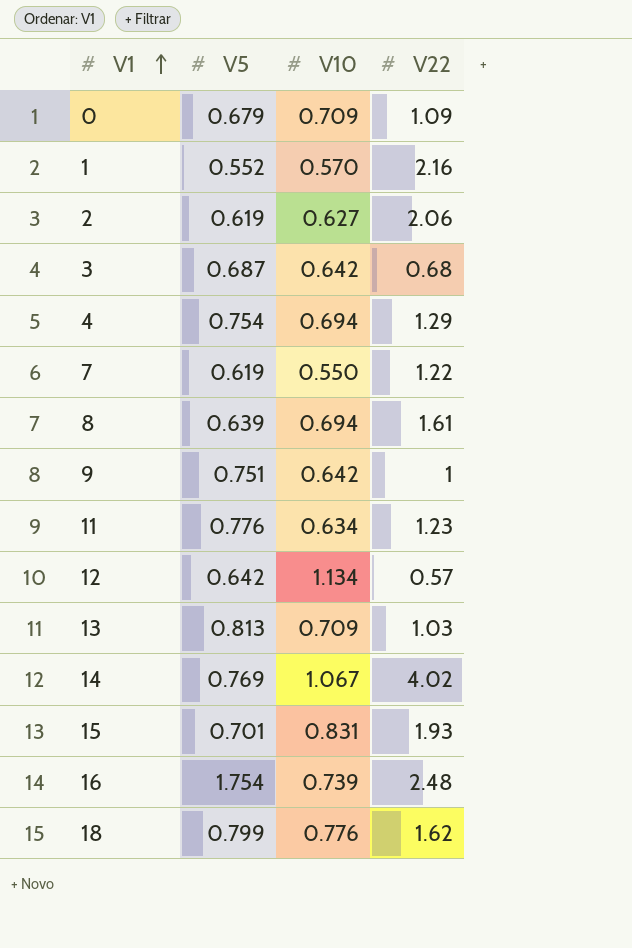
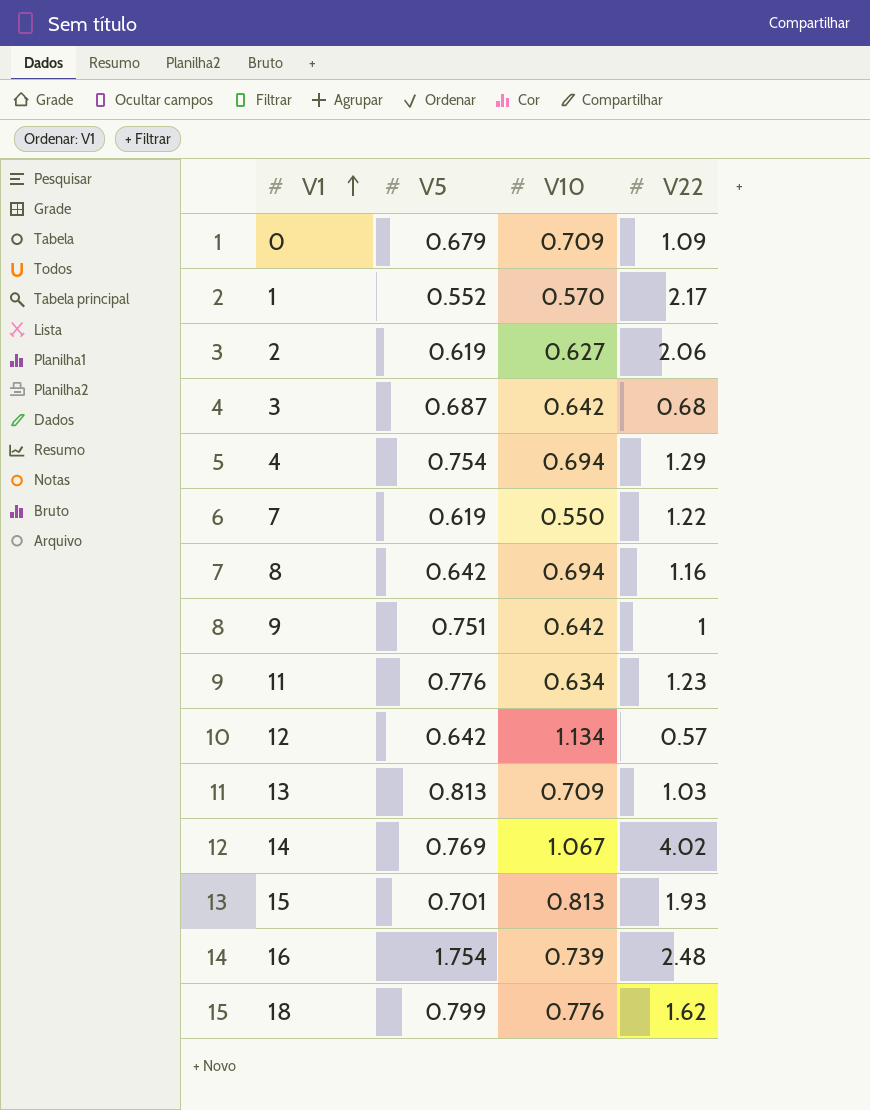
1 | V22: 2.16 -> 2.17
8 | V5: 0.639 -> 0.642
8 | V22: 1.61 -> 1.16
15 | V10: 0.831 -> 0.813

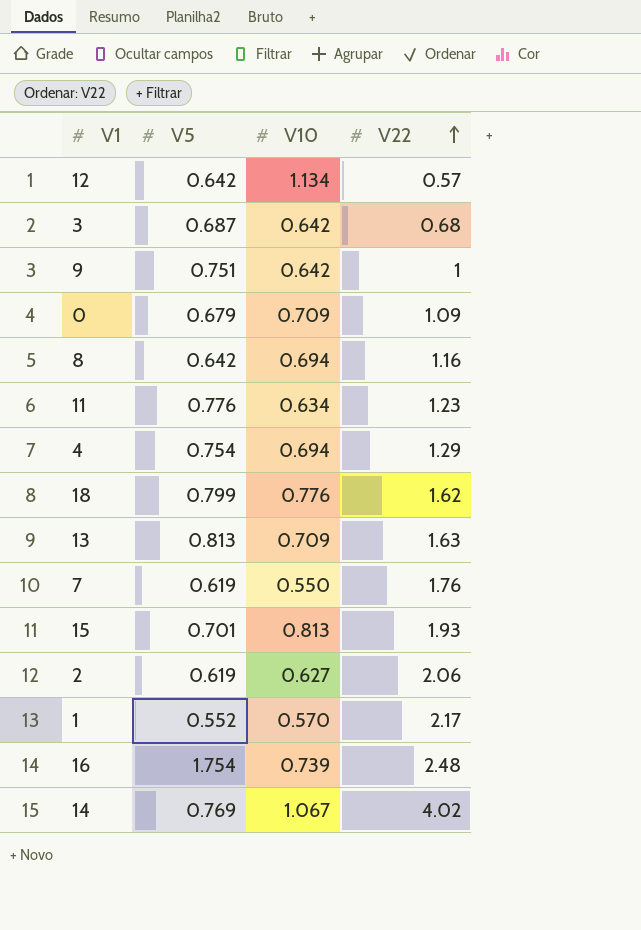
row order: V1 ascending -> V22 ascending
13 | V22: 1.03 -> 1.63
7 | V22: 1.22 -> 1.76

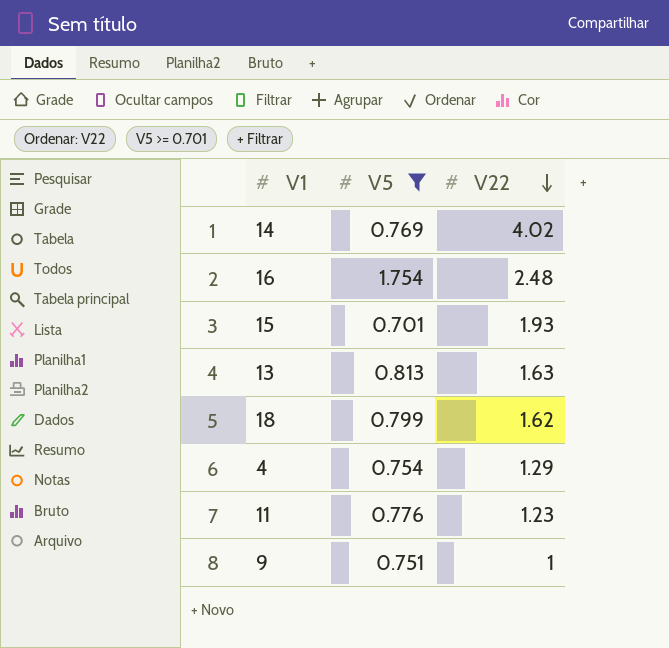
filter: none -> V5 >= 0.701
row order: V22 ascending -> V22 descending
column V10 | position: 3 -> none

